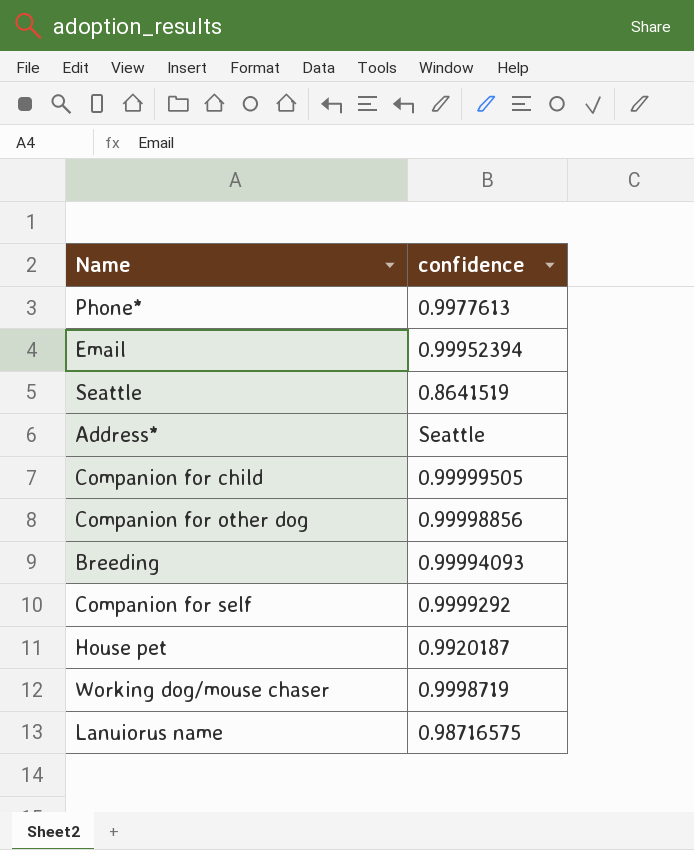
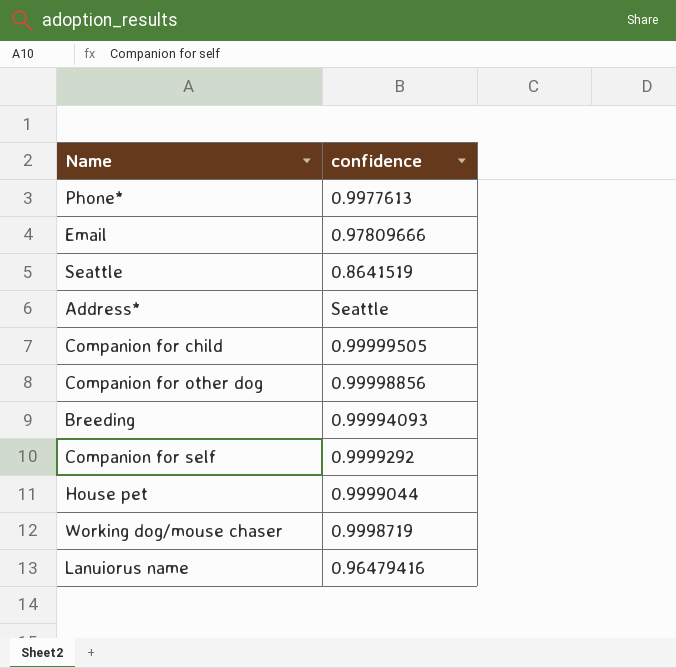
Email | confidence: 0.99952394 -> 0.97809666
House pet | confidence: 0.9920187 -> 0.9999044
Lanuiorus name | confidence: 0.98716575 -> 0.96479416

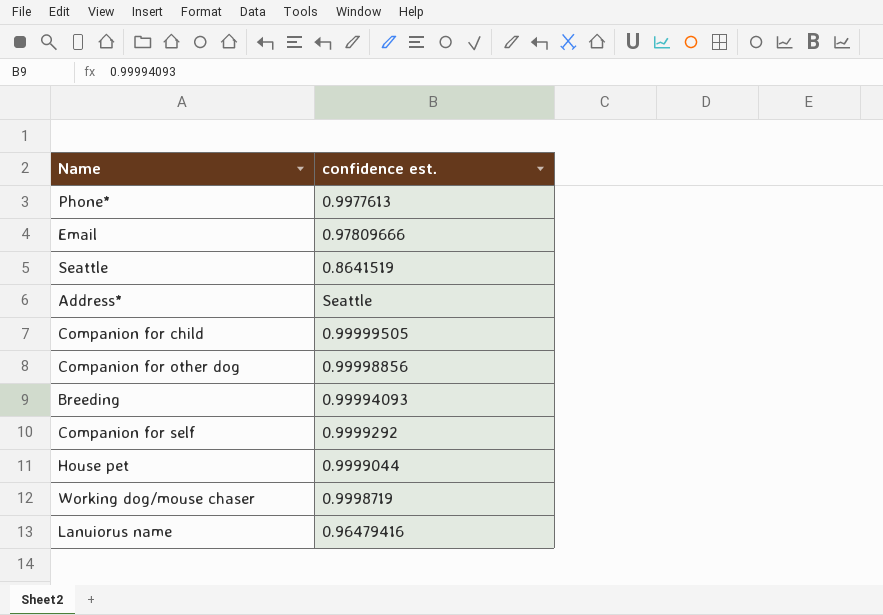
column name: confidence -> confidence est.

